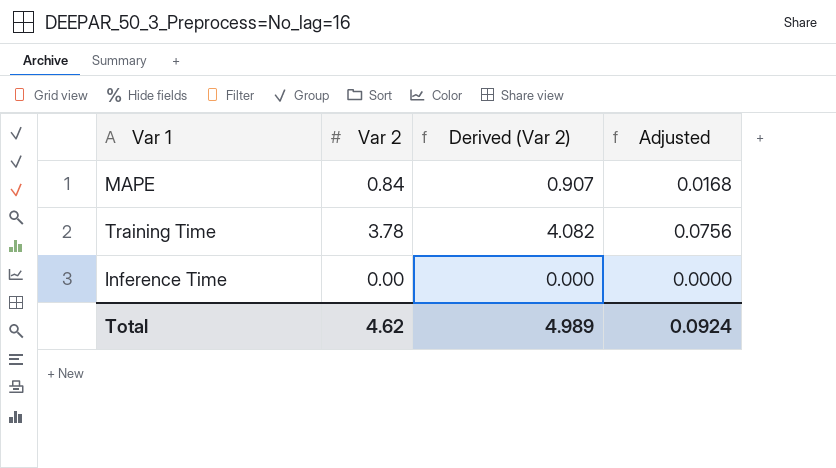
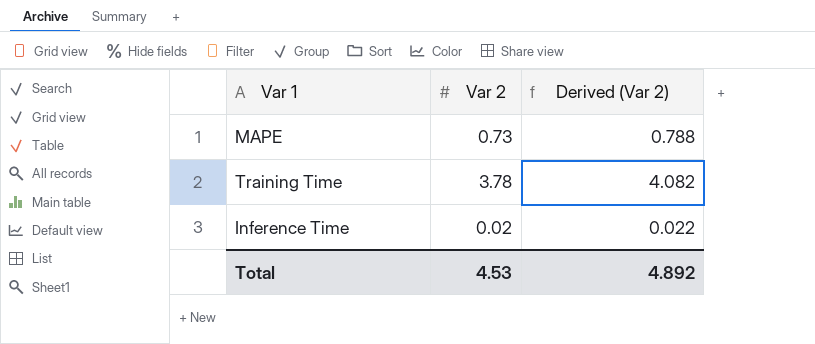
column Adjusted | formula: [Var 2] * 0.02 -> none
MAPE | Var 2: 0.84 -> 0.73
MAPE | Derived (Var 2): 0.907 -> 0.788
Inference Time | Var 2: 0.00 -> 0.02
Inference Time | Derived (Var 2): 0.000 -> 0.022
Total | Var 2: 4.62 -> 4.53
Total | Derived (Var 2): 4.989 -> 4.892

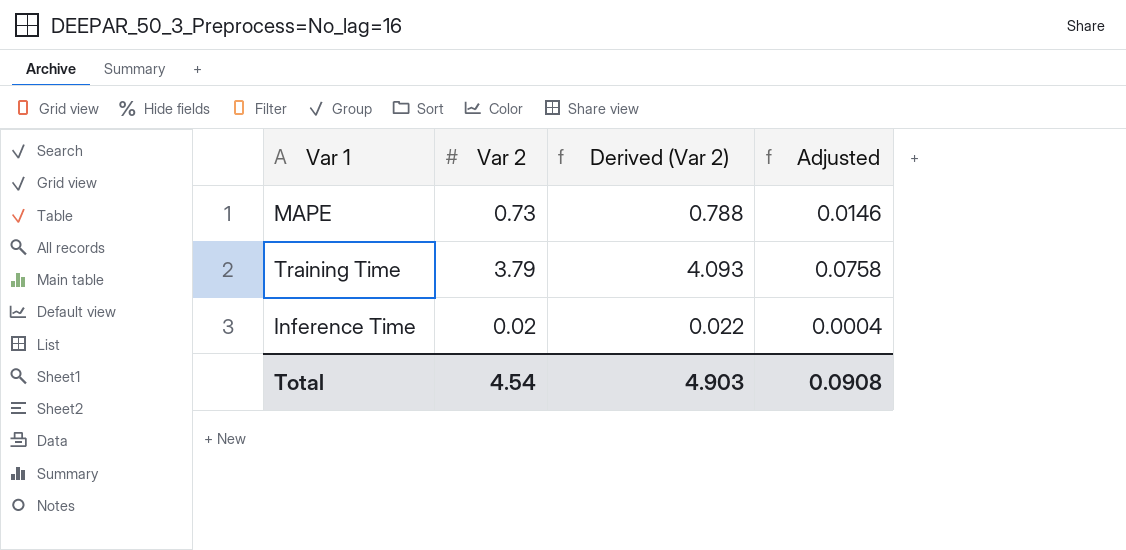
column Adjusted | formula: none -> [Var 2] * 0.02
Training Time | Var 2: 3.78 -> 3.79
Training Time | Derived (Var 2): 4.082 -> 4.093
Total | Var 2: 4.53 -> 4.54
Total | Derived (Var 2): 4.892 -> 4.903

